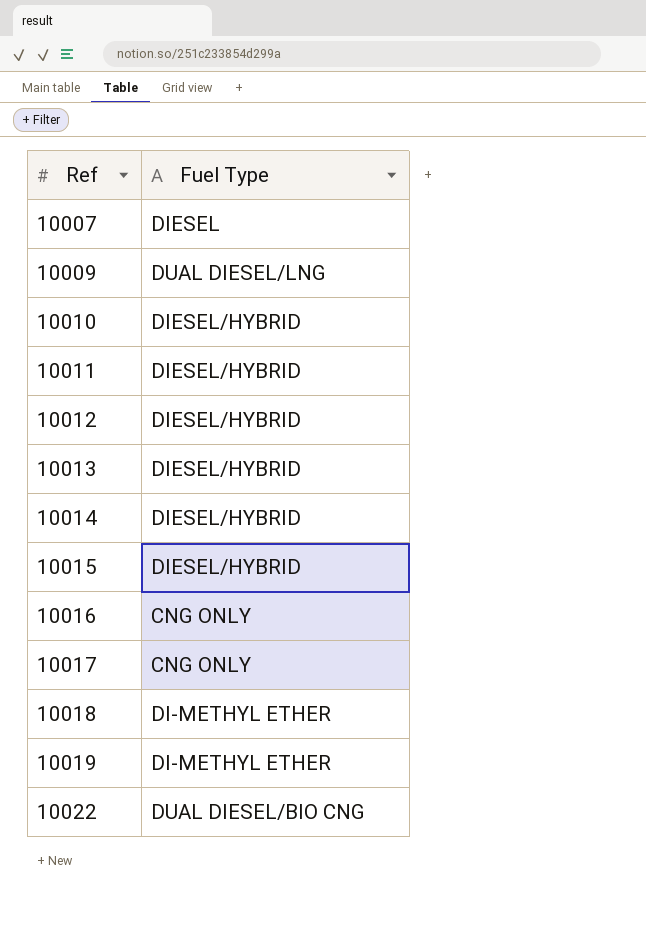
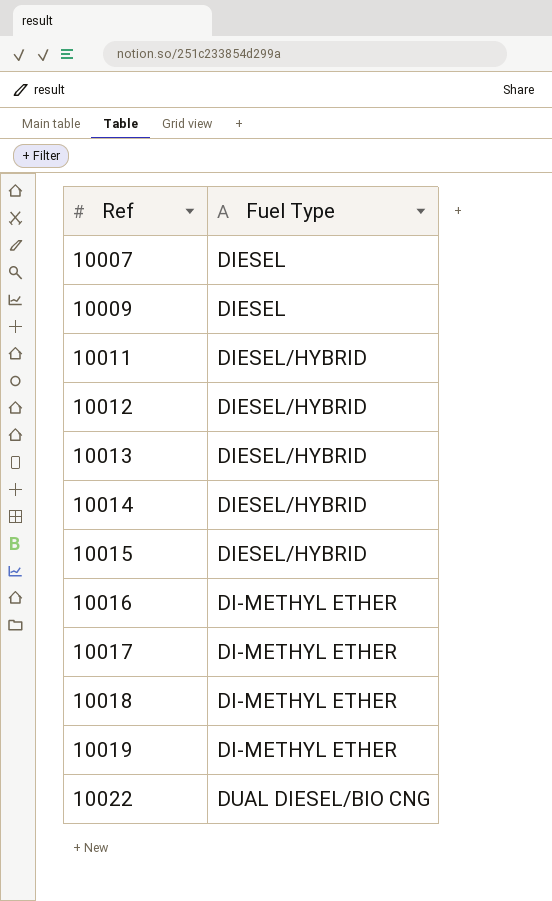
row 10010: DIESEL/HYBRID -> none
10009 | Fuel Type: DUAL DIESEL/LNG -> DIESEL
10016 | Fuel Type: CNG ONLY -> DI-METHYL ETHER
10017 | Fuel Type: CNG ONLY -> DI-METHYL ETHER

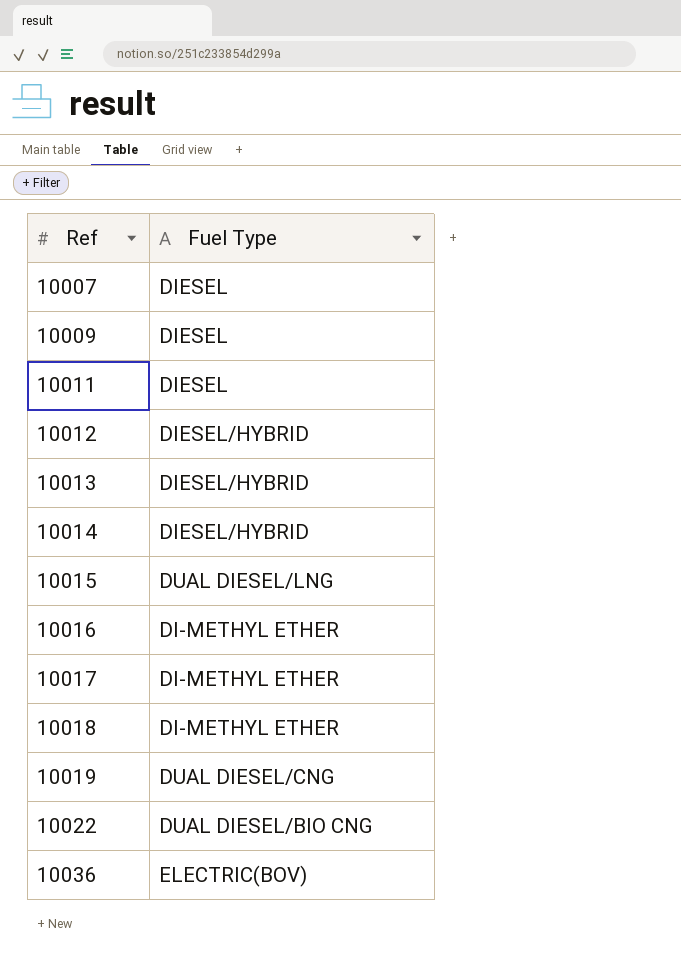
10011 | Fuel Type: DIESEL/HYBRID -> DIESEL
10015 | Fuel Type: DIESEL/HYBRID -> DUAL DIESEL/LNG
10019 | Fuel Type: DI-METHYL ETHER -> DUAL DIESEL/CNG
row 10036: none -> ELECTRIC(BOV)

